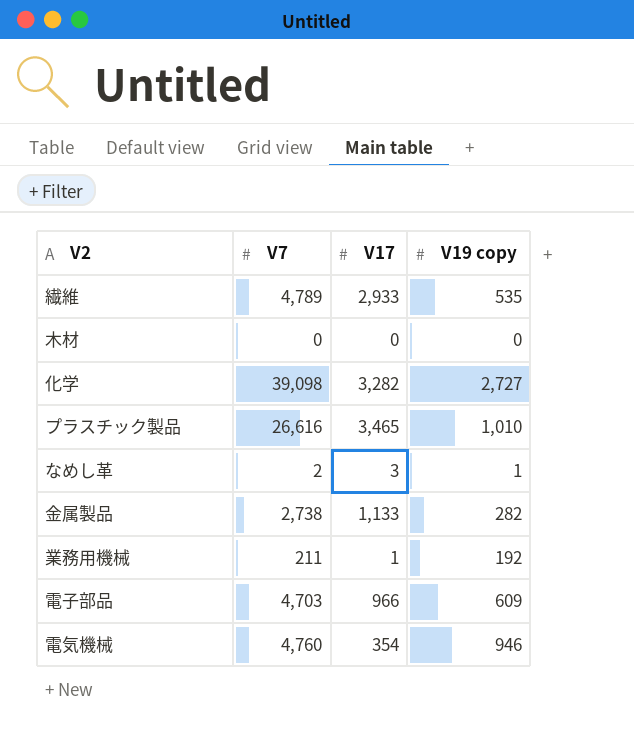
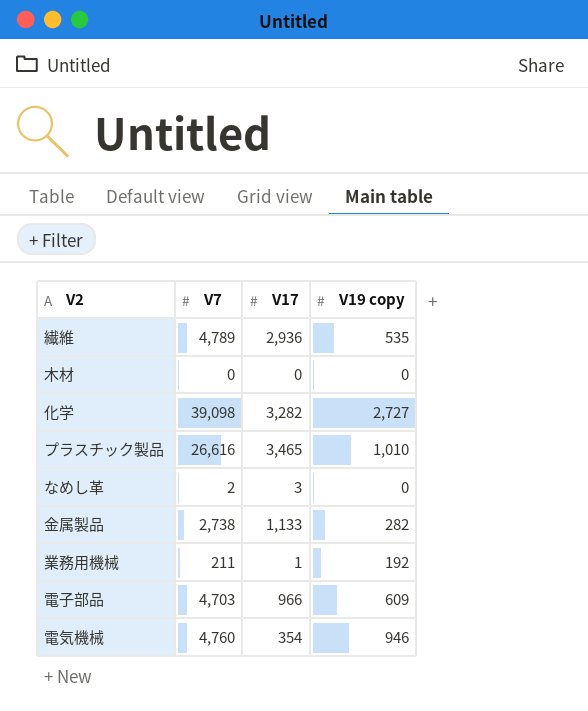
繊維 | V17: 2,933 -> 2,936
なめし革 | V19 copy: 1 -> 0

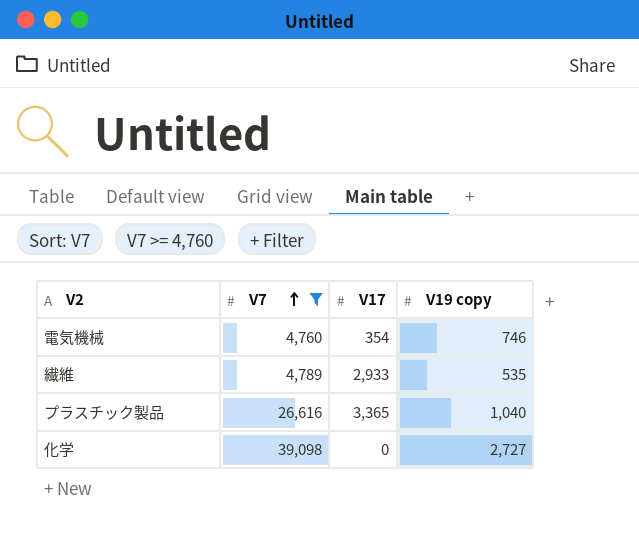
filter: none -> V7 >= 4,760
row order: none -> V7 ascending
電気機械 | V19 copy: 946 -> 746
繊維 | V17: 2,936 -> 2,933
プラスチック製品 | V17: 3,465 -> 3,365
プラスチック製品 | V19 copy: 1,010 -> 1,040
化学 | V17: 3,282 -> 0

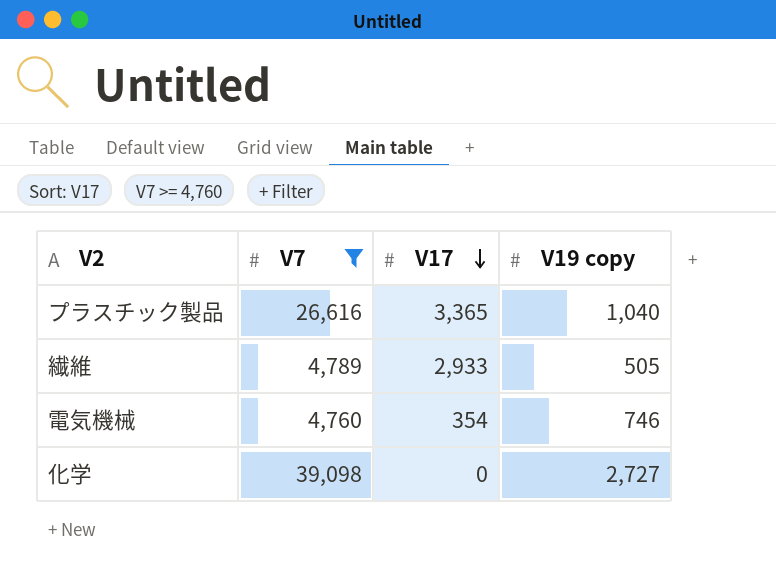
row order: V7 ascending -> V17 descending
繊維 | V19 copy: 535 -> 505

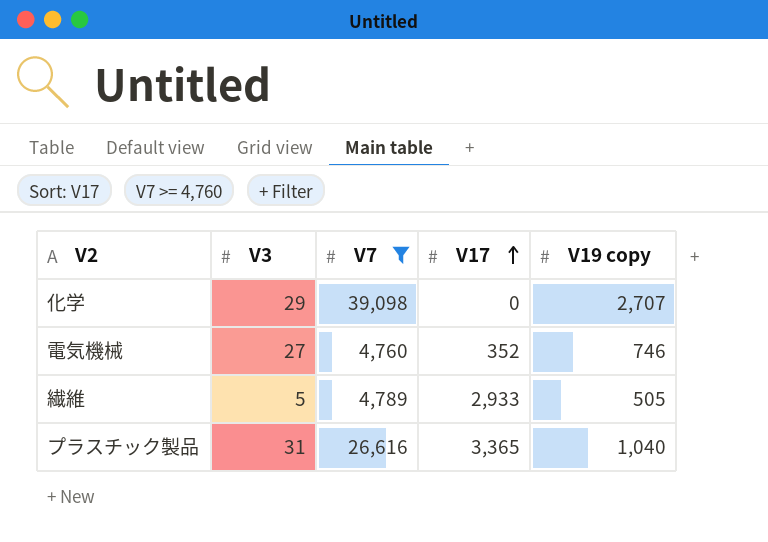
row order: V17 descending -> V17 ascending
column V3 | position: none -> 2
化学 | V19 copy: 2,727 -> 2,707
電気機械 | V17: 354 -> 352

